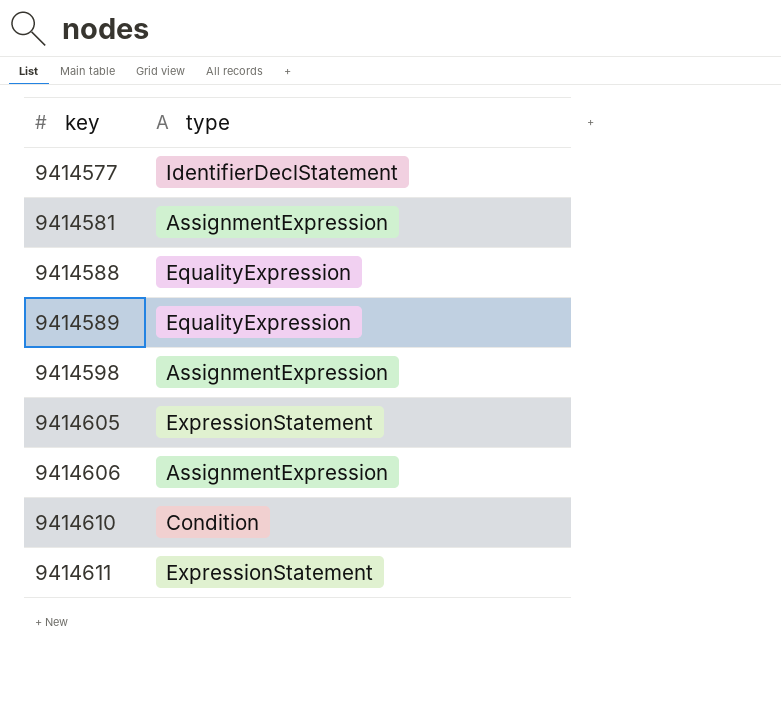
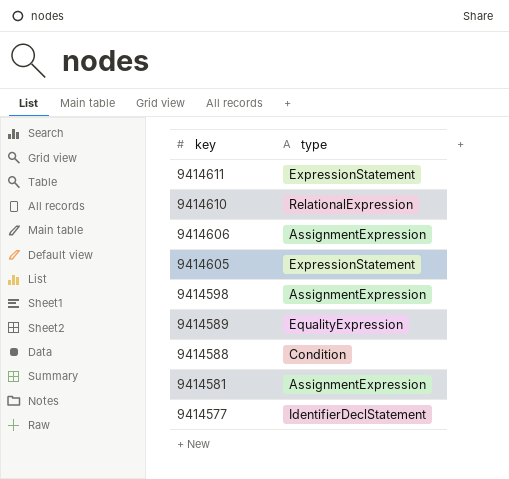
row order: key ascending -> key descending
9414610 | type: Condition -> RelationalExpression
9414588 | type: EqualityExpression -> Condition

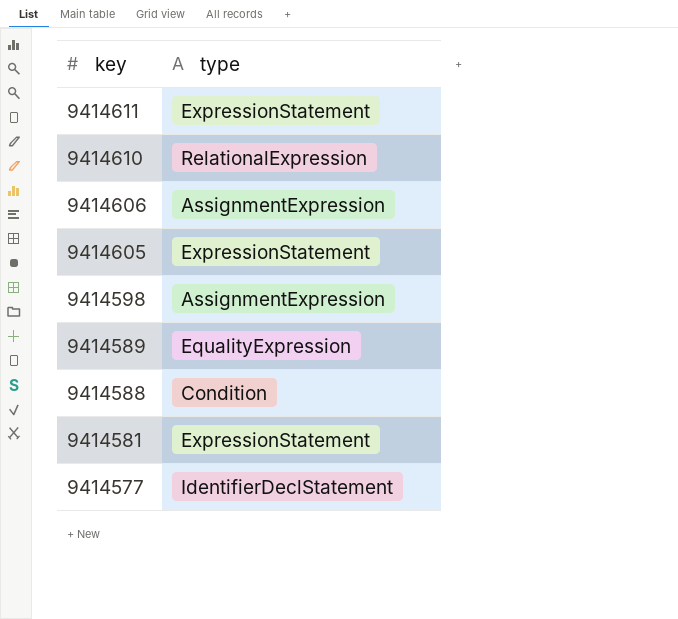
9414581 | type: AssignmentExpression -> ExpressionStatement

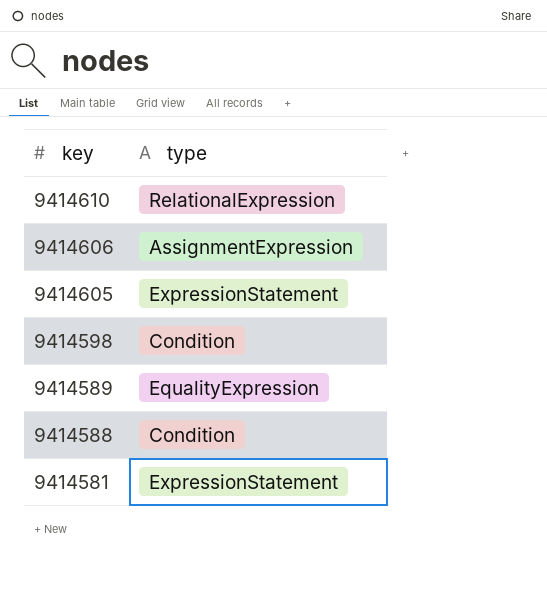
row 9414611: ExpressionStatement -> none
row 9414577: IdentifierDeclStatement -> none
9414598 | type: AssignmentExpression -> Condition

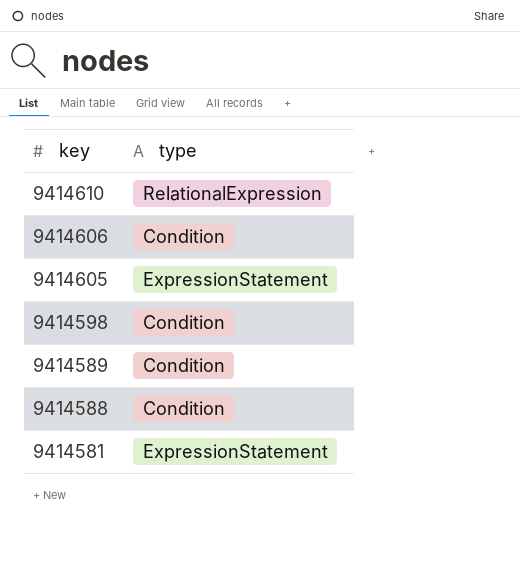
9414606 | type: AssignmentExpression -> Condition
9414589 | type: EqualityExpression -> Condition

